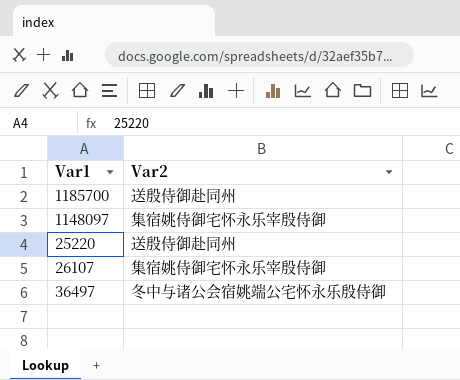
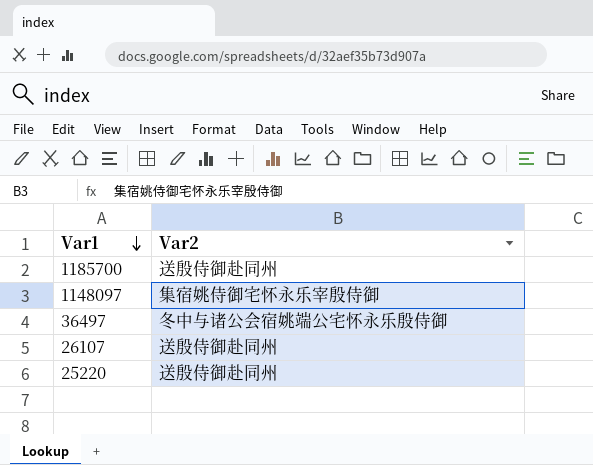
row order: none -> Var1 descending
26107 | Var2: 集宿姚侍御宅怀永乐宰殷侍御 -> 送殷侍御赴同州

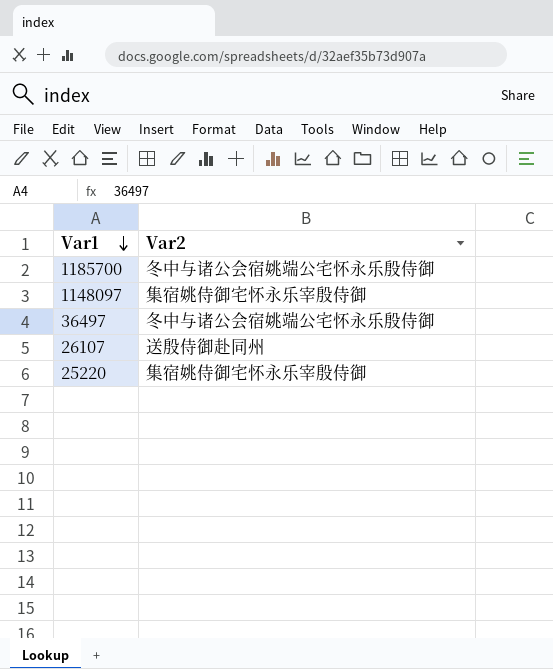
1185700 | Var2: 送殷侍御赴同州 -> 冬中与诸公会宿姚端公宅怀永乐殷侍御
25220 | Var2: 送殷侍御赴同州 -> 集宿姚侍御宅怀永乐宰殷侍御

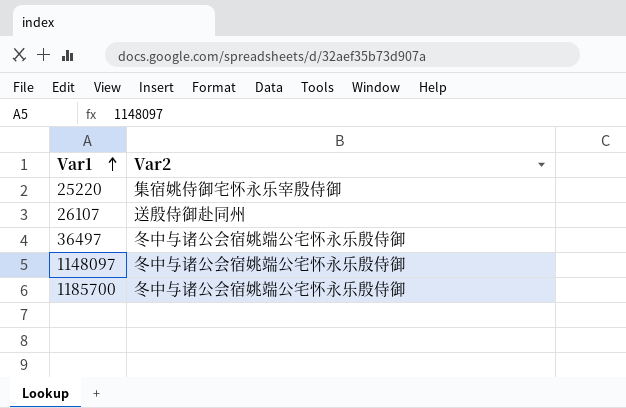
row order: Var1 descending -> Var1 ascending
1148097 | Var2: 集宿姚侍御宅怀永乐宰殷侍御 -> 冬中与诸公会宿姚端公宅怀永乐殷侍御

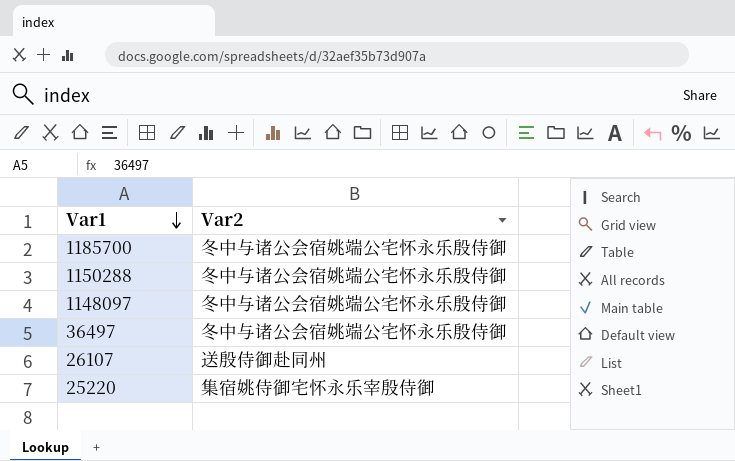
row order: Var1 ascending -> Var1 descending
row 1150288: none -> 冬中与诸公会宿姚端公宅怀永乐殷侍御

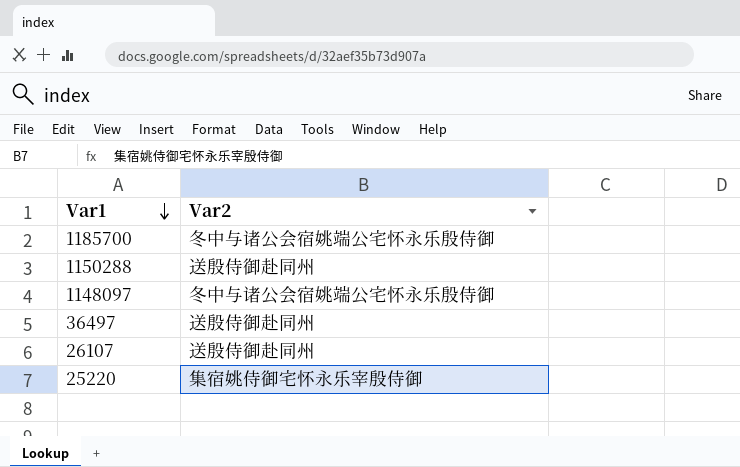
1150288 | Var2: 冬中与诸公会宿姚端公宅怀永乐殷侍御 -> 送殷侍御赴同州
36497 | Var2: 冬中与诸公会宿姚端公宅怀永乐殷侍御 -> 送殷侍御赴同州

